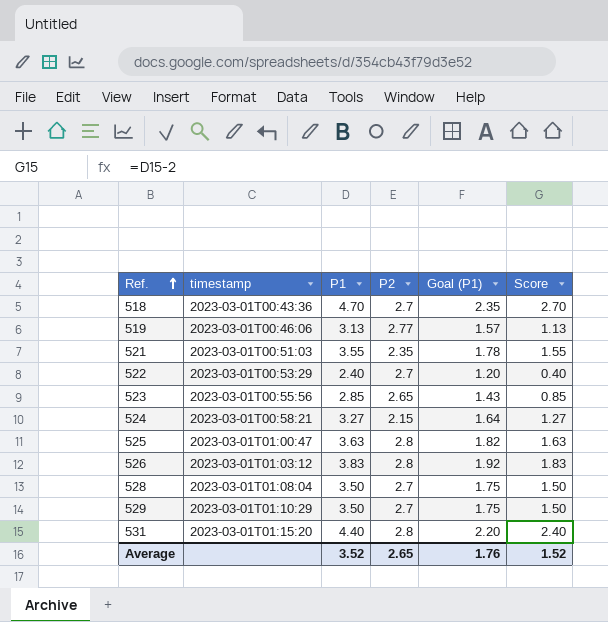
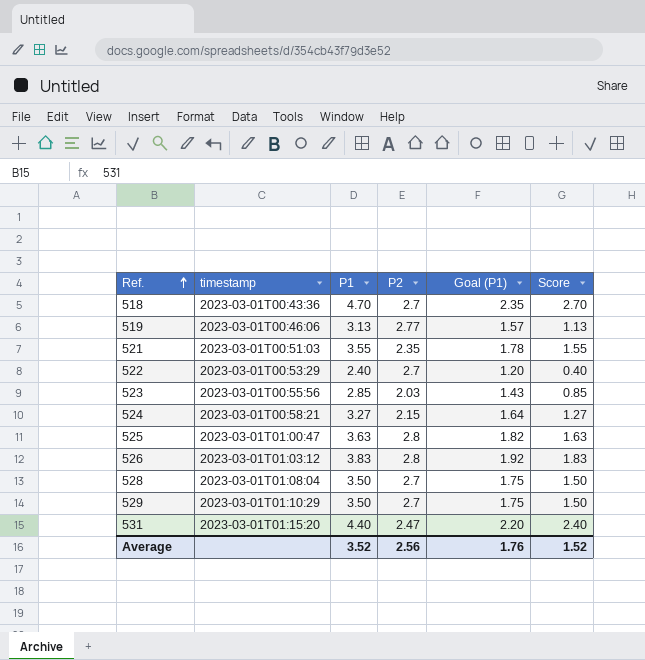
523 | P2: 2.65 -> 2.03
531 | P2: 2.8 -> 2.47
Average | P2: 2.65 -> 2.56

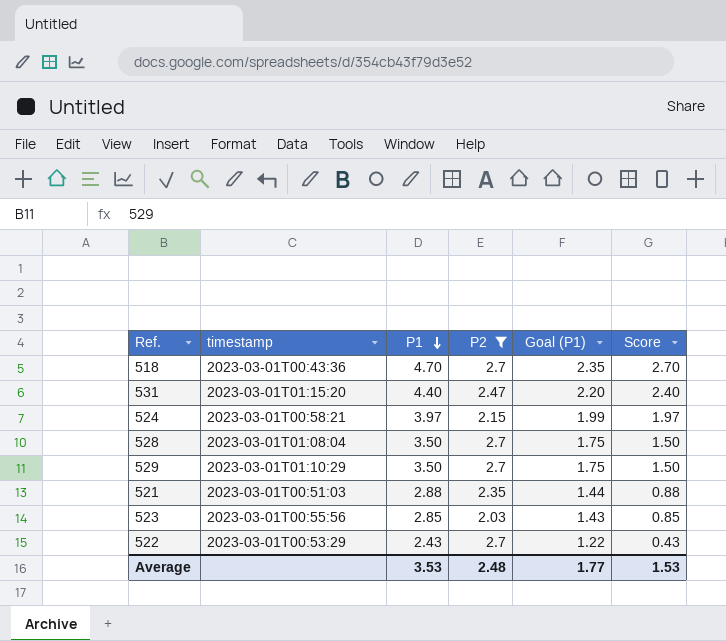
filter: none -> P2 <= 2.7
row order: Ref. ascending -> P1 descending
524 | P1: 3.27 -> 3.97
524 | Goal (P1): 1.64 -> 1.99
524 | Score: 1.27 -> 1.97
521 | P1: 3.55 -> 2.88
521 | Goal (P1): 1.78 -> 1.44
521 | Score: 1.55 -> 0.88
522 | P1: 2.40 -> 2.43
522 | Goal (P1): 1.20 -> 1.22
522 | Score: 0.40 -> 0.43
Average | P1: 3.52 -> 3.53
Average | P2: 2.56 -> 2.48
Average | Goal (P1): 1.76 -> 1.77
Average | Score: 1.52 -> 1.53

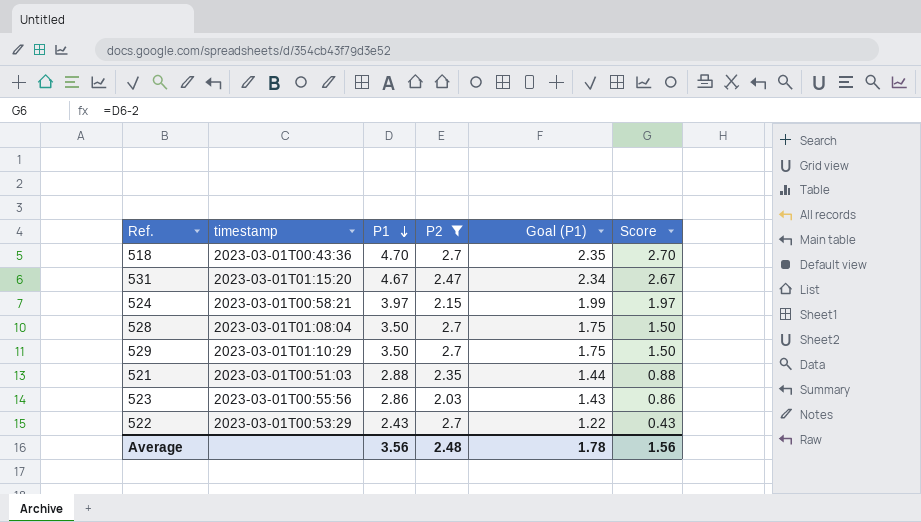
531 | P1: 4.40 -> 4.67
531 | Goal (P1): 2.20 -> 2.34
531 | Score: 2.40 -> 2.67
523 | P1: 2.85 -> 2.86
523 | Score: 0.85 -> 0.86
Average | P1: 3.53 -> 3.56
Average | Goal (P1): 1.77 -> 1.78
Average | Score: 1.53 -> 1.56

